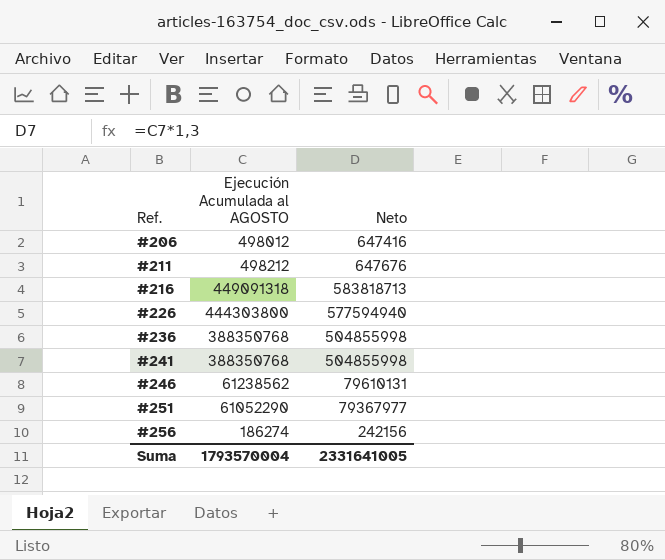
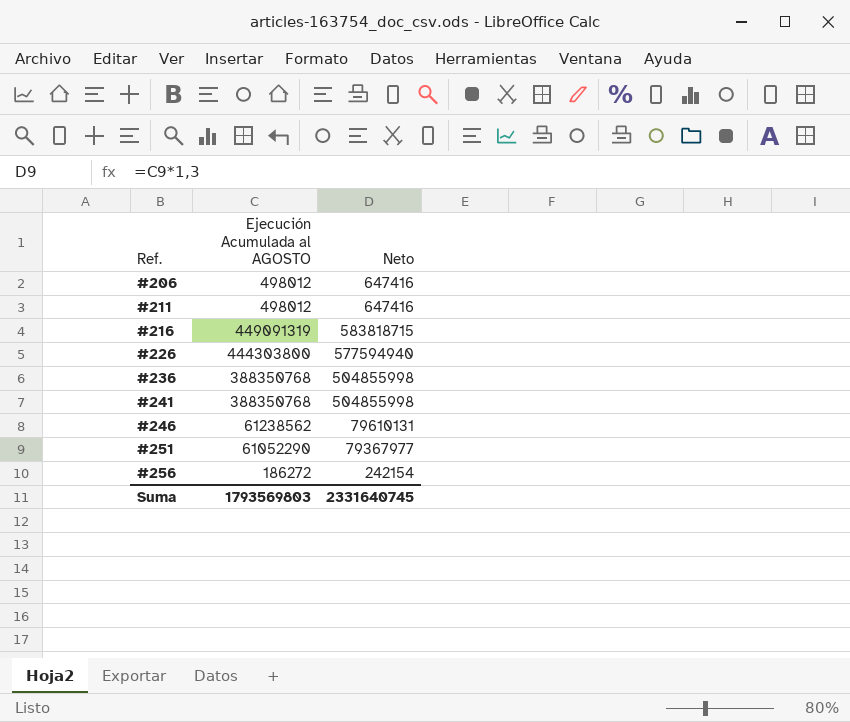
#211 | Ejecución Acumulada al AGOSTO: 498212 -> 498012
#211 | Neto: 647676 -> 647416
#216 | Ejecución Acumulada al AGOSTO: 449091318 -> 449091319
#216 | Neto: 583818713 -> 583818715
#256 | Ejecución Acumulada al AGOSTO: 186274 -> 186272
#256 | Neto: 242156 -> 242154
Suma | Ejecución Acumulada al AGOSTO: 1793570004 -> 1793569803
Suma | Neto: 2331641005 -> 2331640745

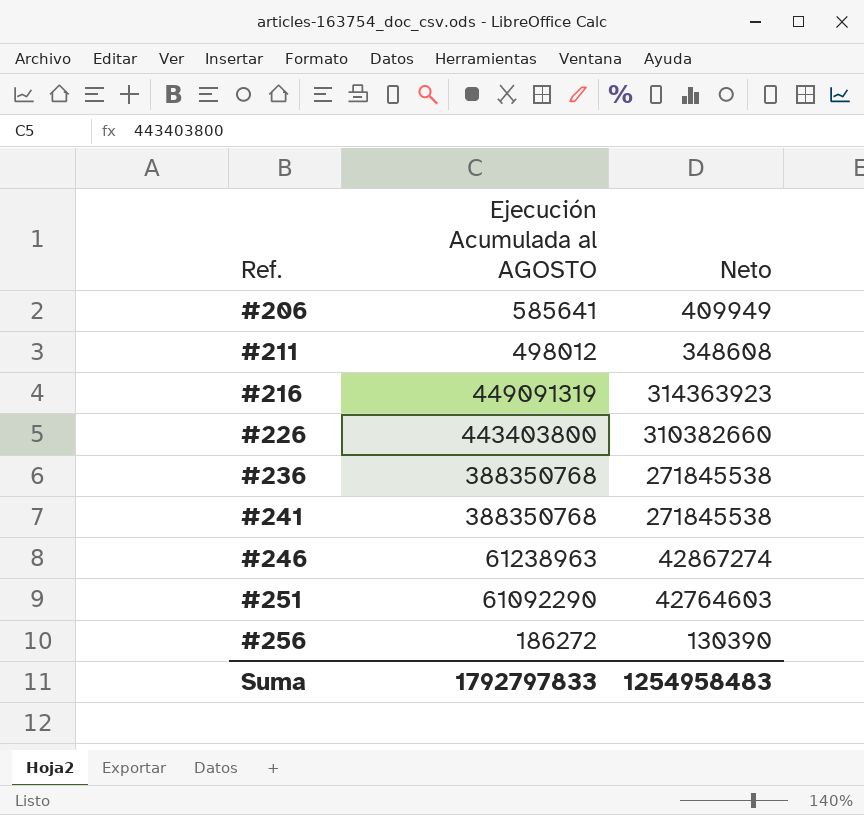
column Neto | formula: [Ejecución Acumulada al AGOSTO] * 1,3 -> [Ejecución Acumulada al AGOSTO] * 0,7
#206 | Ejecución Acumulada al AGOSTO: 498012 -> 585641
#226 | Ejecución Acumulada al AGOSTO: 444303800 -> 443403800
#246 | Ejecución Acumulada al AGOSTO: 61238562 -> 61238963
#251 | Ejecución Acumulada al AGOSTO: 61052290 -> 61092290
Suma | Ejecución Acumulada al AGOSTO: 1793569803 -> 1792797833
Suma | Neto: 2331640745 -> 1254958483

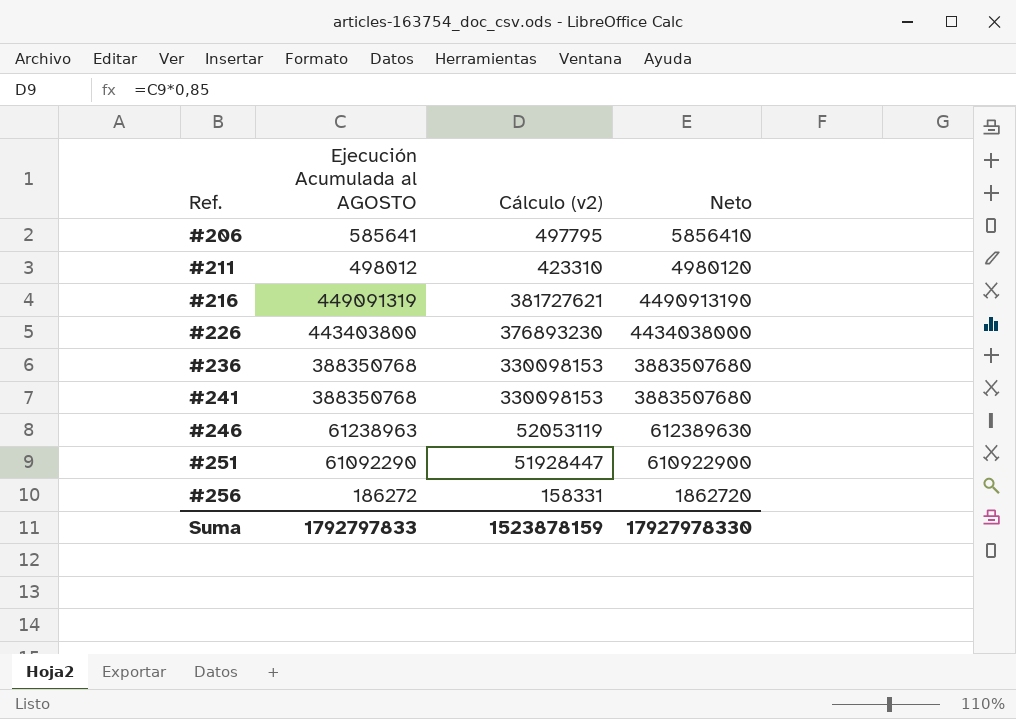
column Cálculo (v2) | formula: none -> [Ejecución Acumulada al AGOSTO] * 0,85
column Neto | formula: [Ejecución Acumulada al AGOSTO] * 0,7 -> [Ejecución Acumulada al AGOSTO] * 10
Suma | Neto: 1254958483 -> 17927978330

